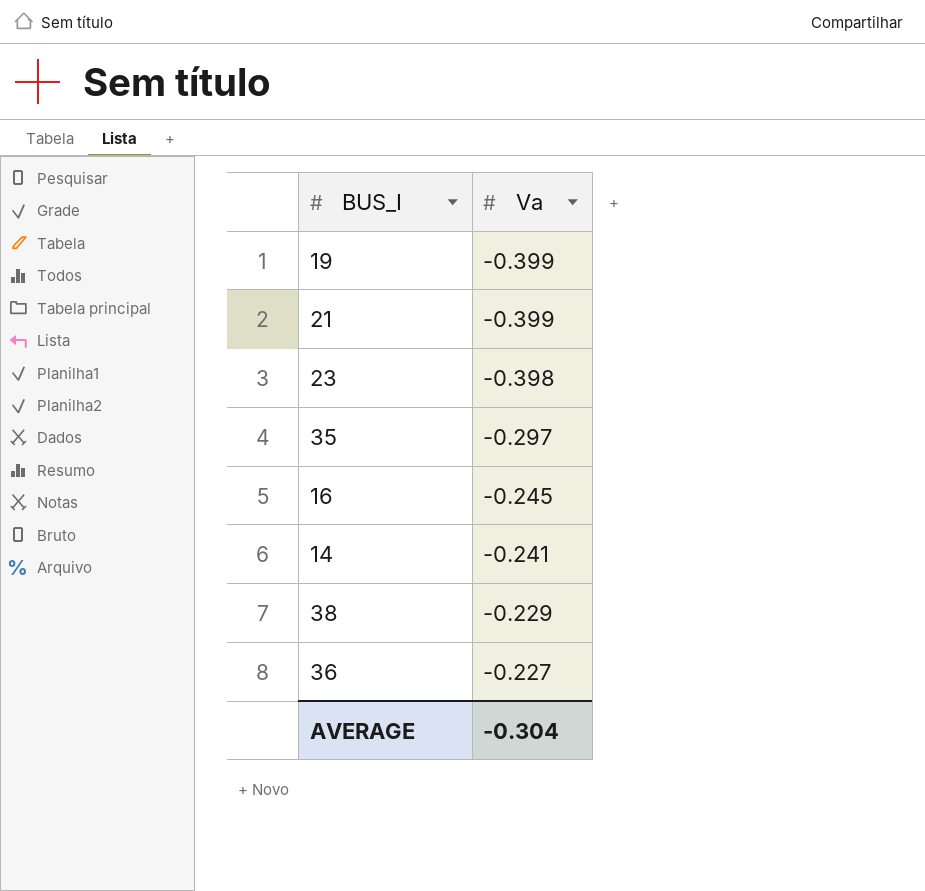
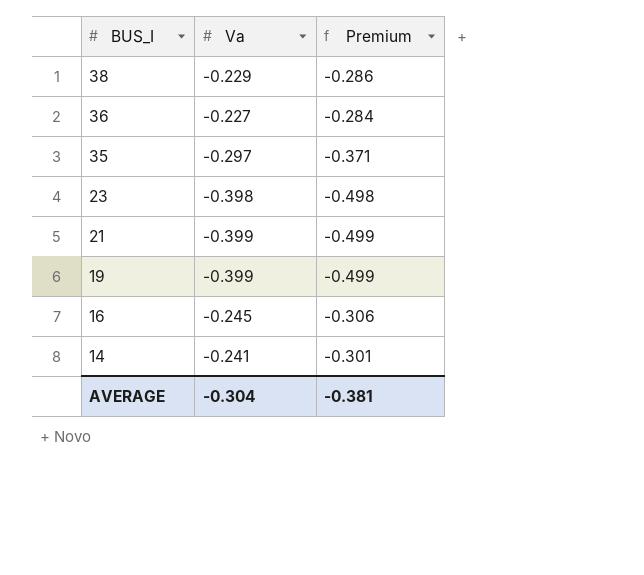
row order: Va ascending -> BUS_I descending
column Premium | formula: none -> [Va] * 1.25

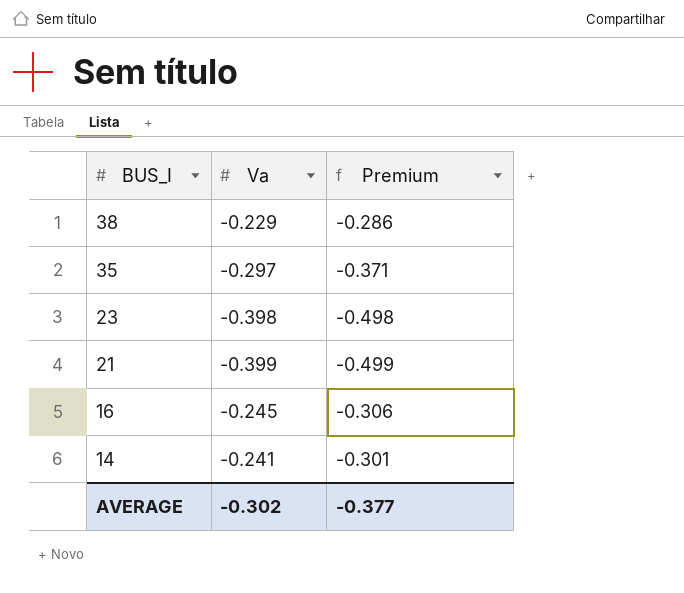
row 36: -0.227 | -0.284 -> none
row 19: -0.399 | -0.499 -> none
AVERAGE | Va: -0.304 -> -0.302
AVERAGE | Premium: -0.381 -> -0.377

